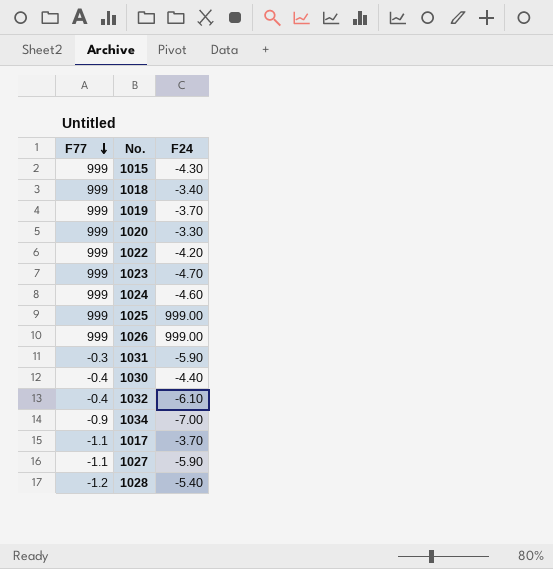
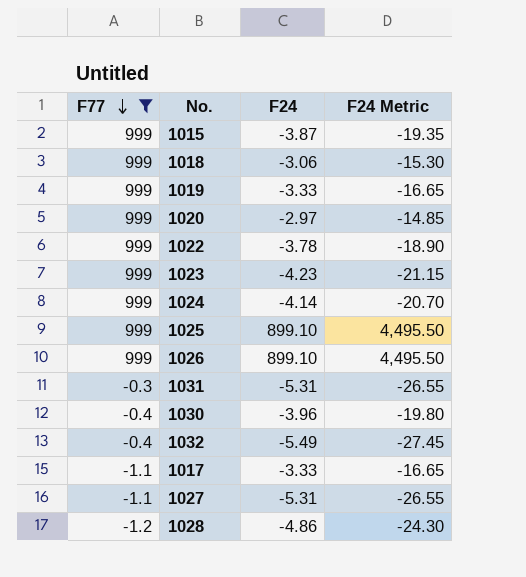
filter: none -> F77 != -0.9
column F24 Metric | formula: none -> [F24] * 5
1015 | F24: -4.30 -> -3.87
1018 | F24: -3.40 -> -3.06
1019 | F24: -3.70 -> -3.33
1020 | F24: -3.30 -> -2.97
1022 | F24: -4.20 -> -3.78
1023 | F24: -4.70 -> -4.23
1024 | F24: -4.60 -> -4.14
1025 | F24: 999.00 -> 899.10
1026 | F24: 999.00 -> 899.10
1031 | F24: -5.90 -> -5.31
1030 | F24: -4.40 -> -3.96
1032 | F24: -6.10 -> -5.49
1017 | F24: -3.70 -> -3.33
1027 | F24: -5.90 -> -5.31
1028 | F24: -5.40 -> -4.86

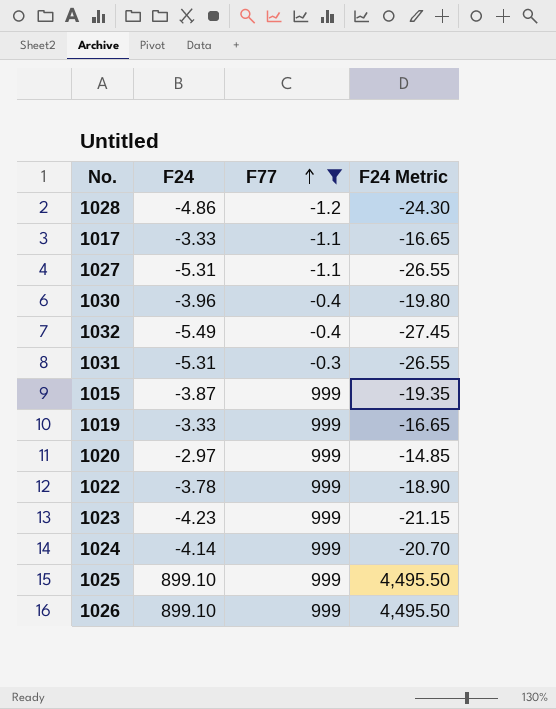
row order: F77 descending -> F77 ascending
column F77 | position: 1 -> 3
row 1018: 999 | -3.06 | -15.30 -> none

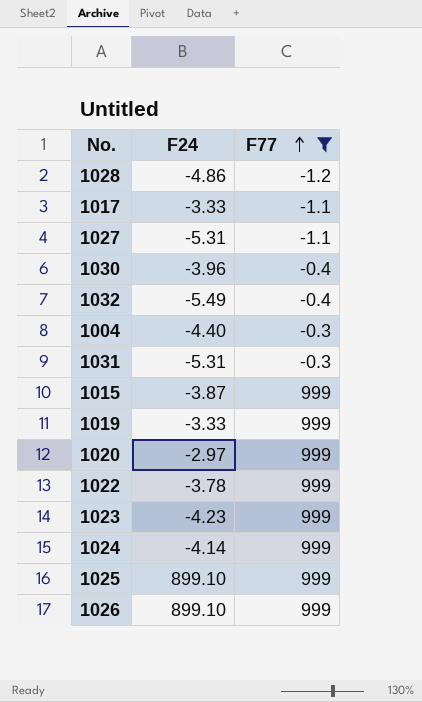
column F24 Metric | formula: [F24] * 5 -> none
row 1004: none -> -4.40 | -0.3

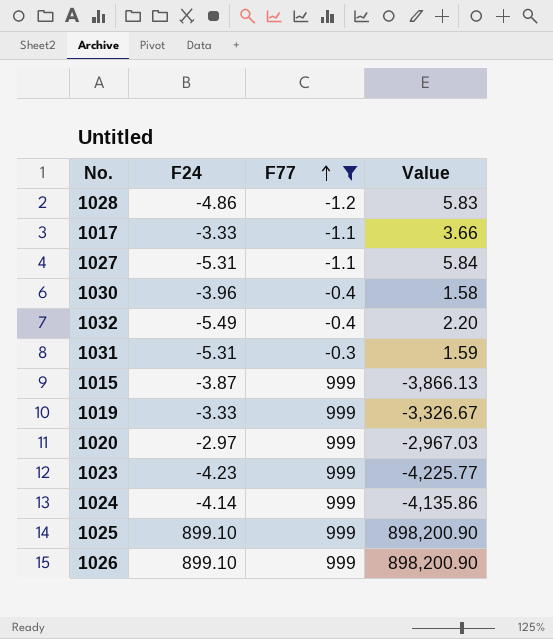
column Value | formula: none -> [F24] * [F77]
row 1004: -4.40 | -0.3 -> none
row 1022: -3.78 | 999 -> none

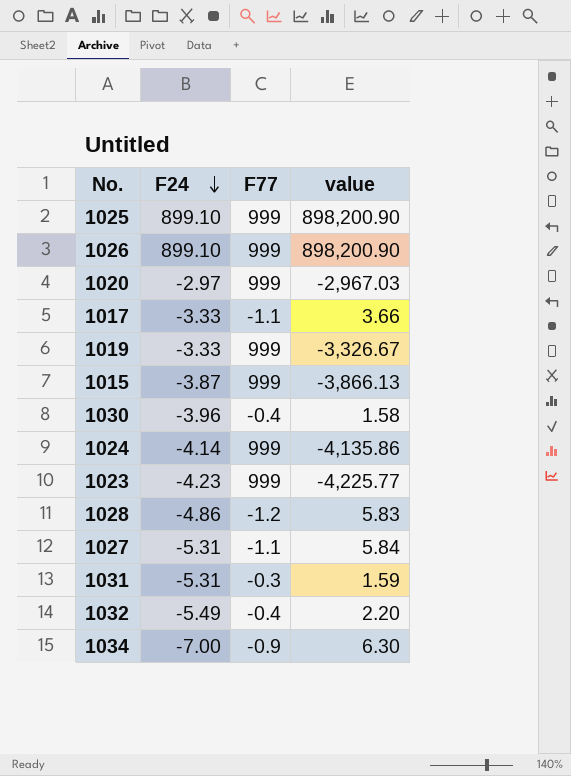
filter: F77 != -0.9 -> none
row order: F77 ascending -> F24 descending
column name: Value -> value

